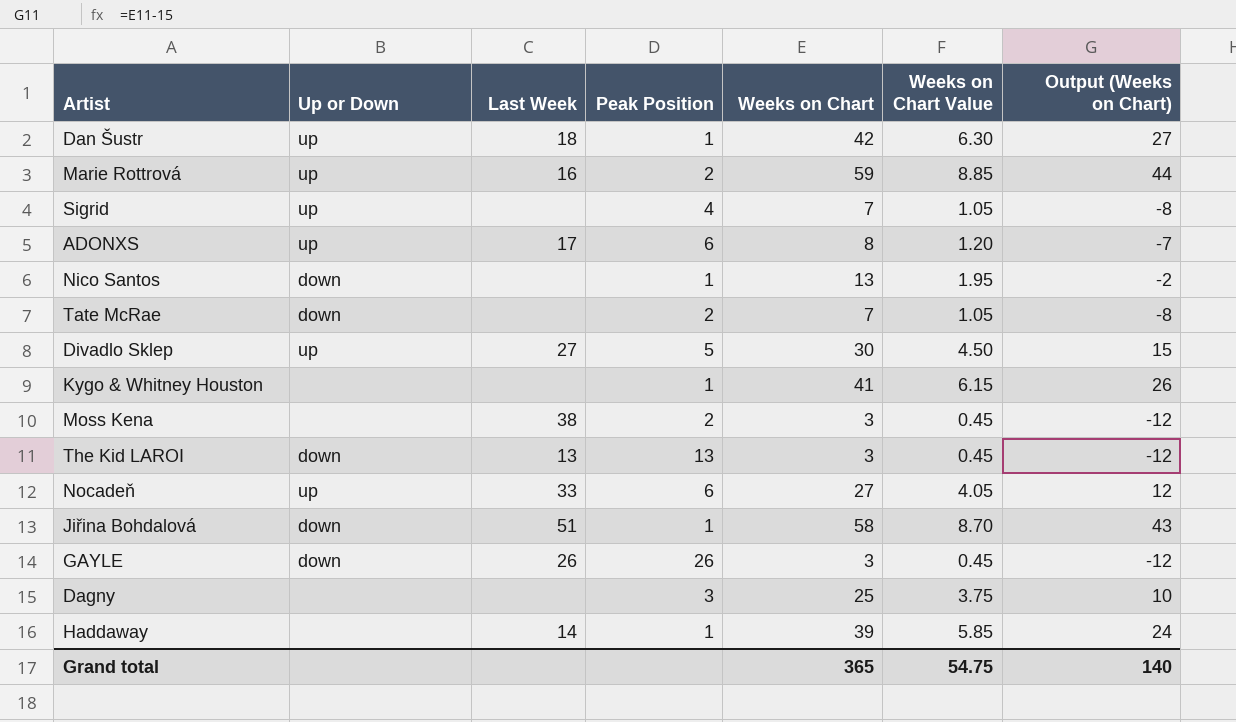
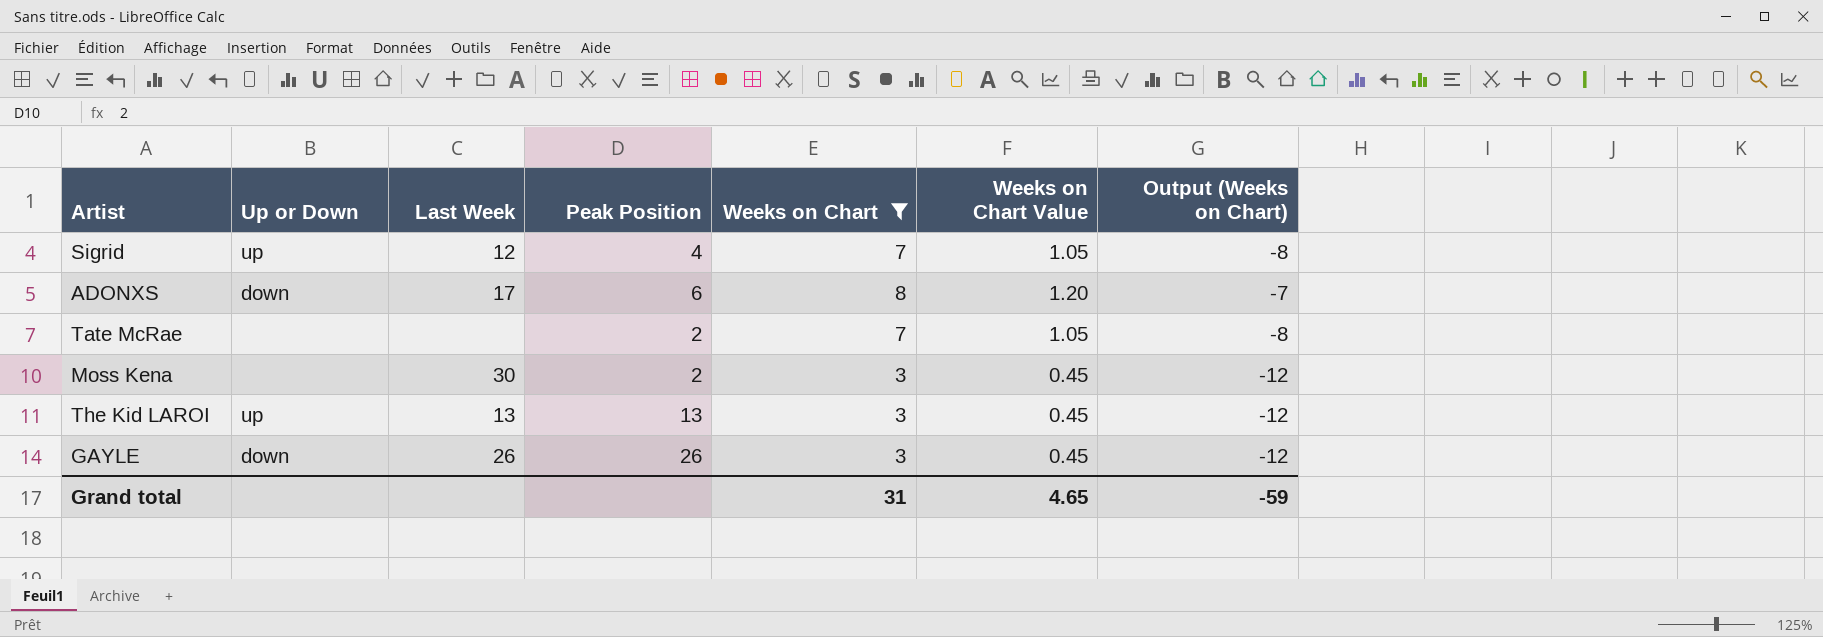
filter: none -> Weeks on Chart <= 8
Sigrid | Last Week: none -> 12
ADONXS | Up or Down: up -> down
Tate McRae | Up or Down: down -> none
Moss Kena | Last Week: 38 -> 30
The Kid LAROI | Up or Down: down -> up
Grand total | Weeks on Chart: 365 -> 31
Grand total | Weeks on Chart Value: 54.75 -> 4.65
Grand total | Output (Weeks on Chart): 140 -> -59

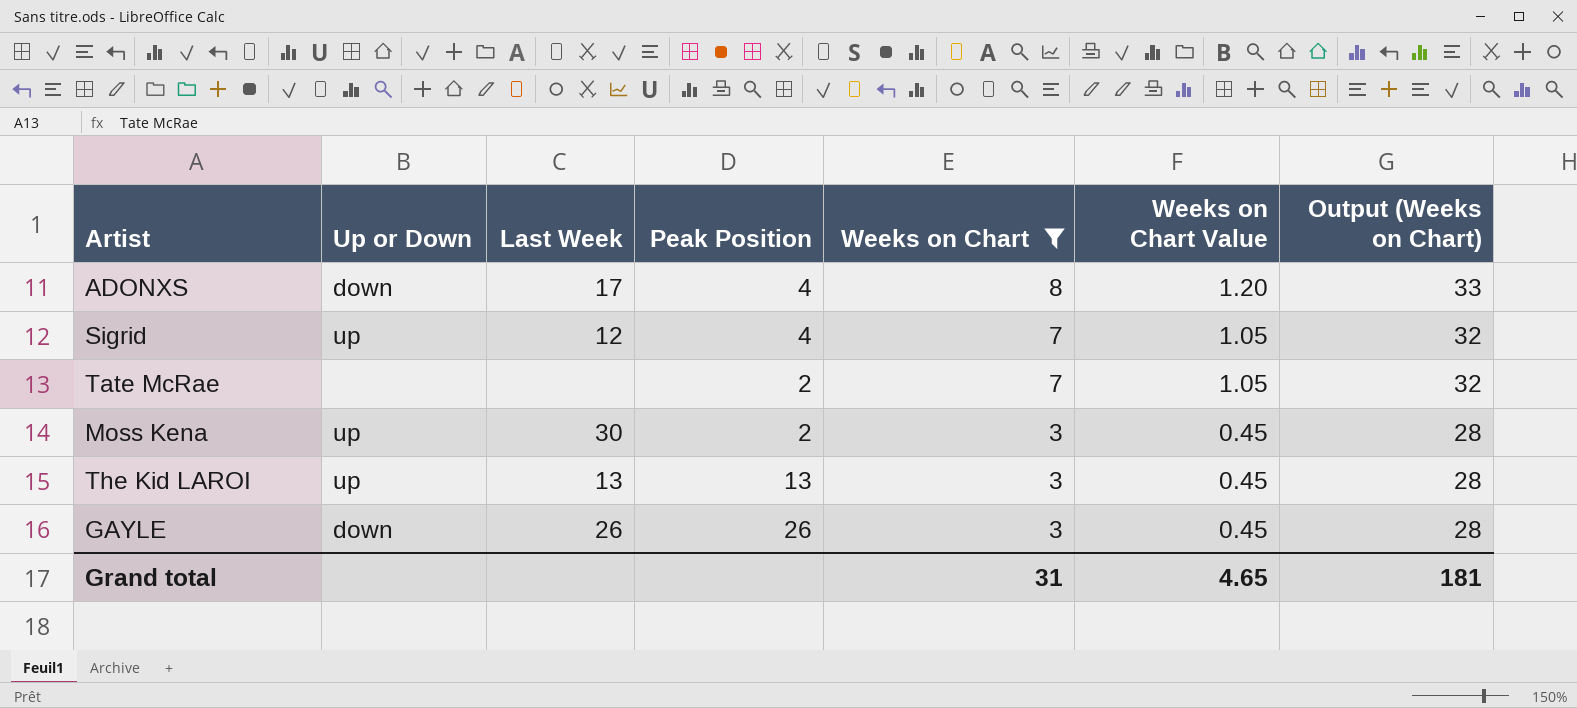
row order: none -> Weeks on Chart descending
column Output (Weeks on Chart) | formula: [Weeks on Chart] - 15 -> [Weeks on Chart] + 25
ADONXS | Peak Position: 6 -> 4
Moss Kena | Up or Down: none -> up
Grand total | Output (Weeks on Chart): -59 -> 181

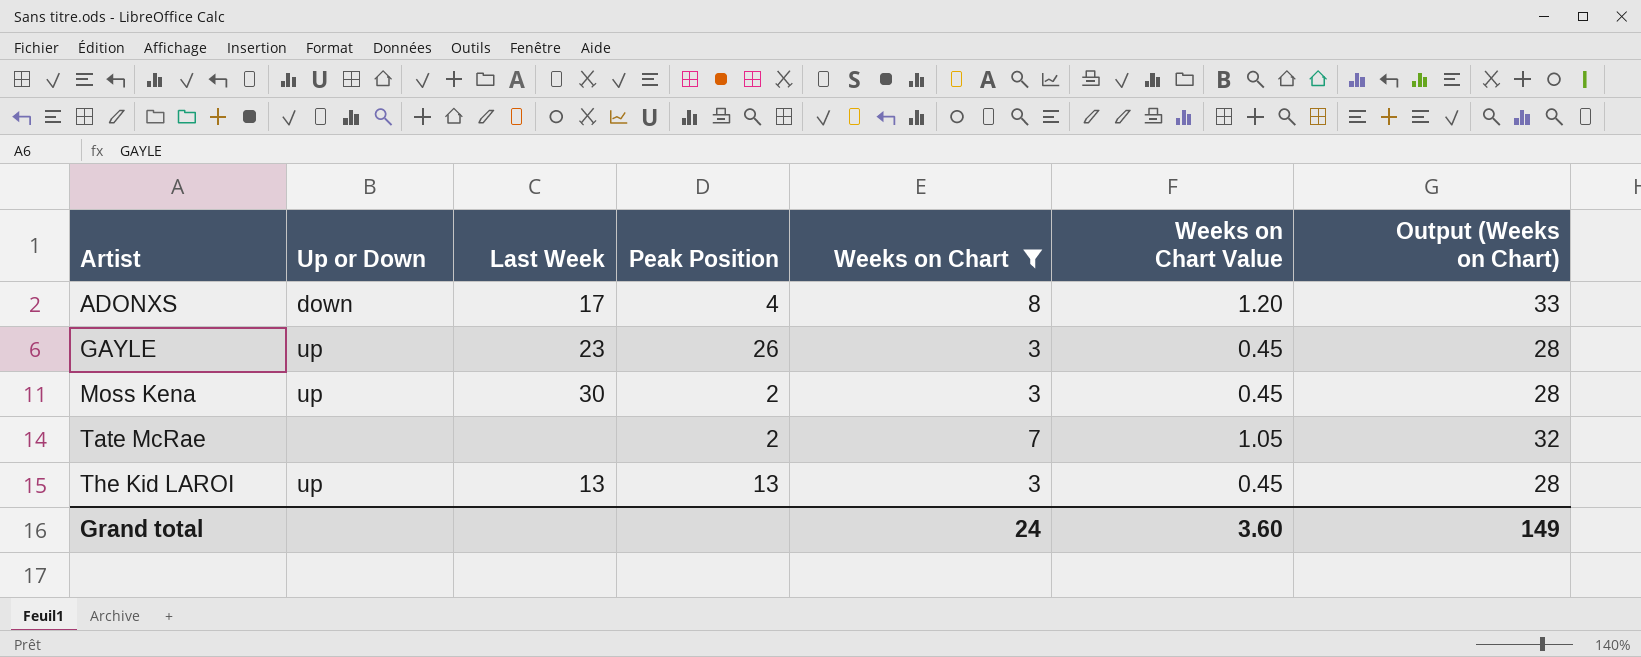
row order: Weeks on Chart descending -> Artist ascending
row Sigrid: up | 12 | 4 | 7 | 1.05 | 32 -> none
GAYLE | Up or Down: down -> up
GAYLE | Last Week: 26 -> 23
Grand total | Weeks on Chart: 31 -> 24
Grand total | Weeks on Chart Value: 4.65 -> 3.60
Grand total | Output (Weeks on Chart): 181 -> 149

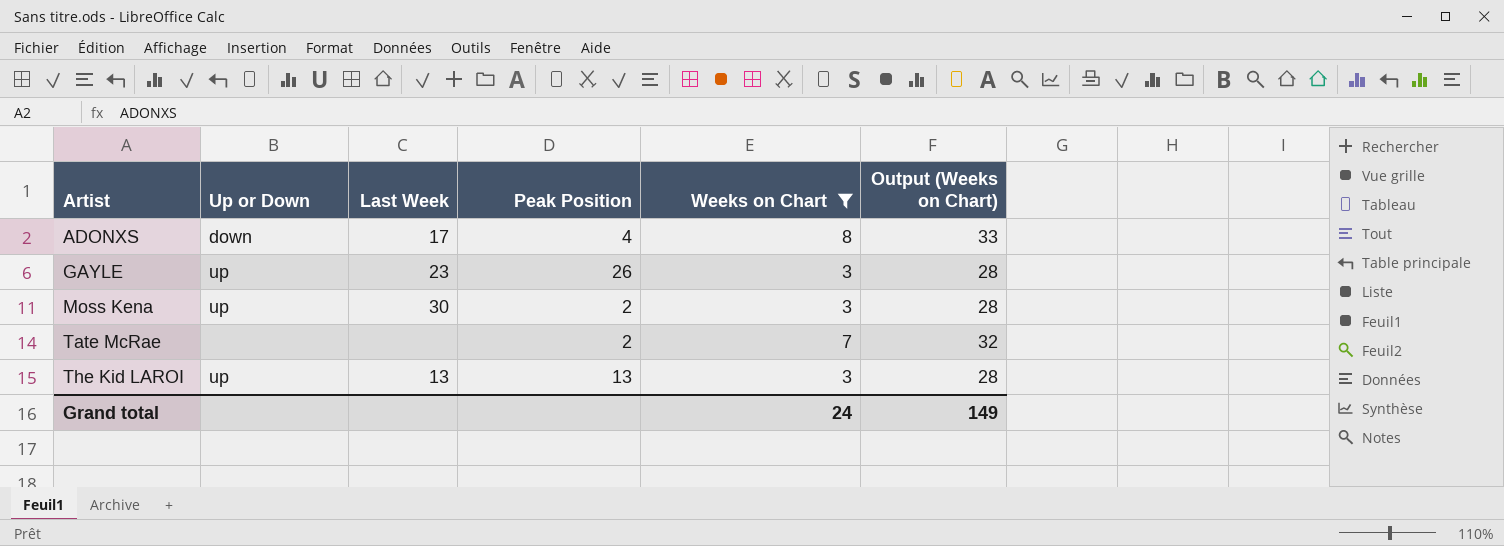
column Weeks on Chart Value | formula: [Weeks on Chart] * 0.15 -> none

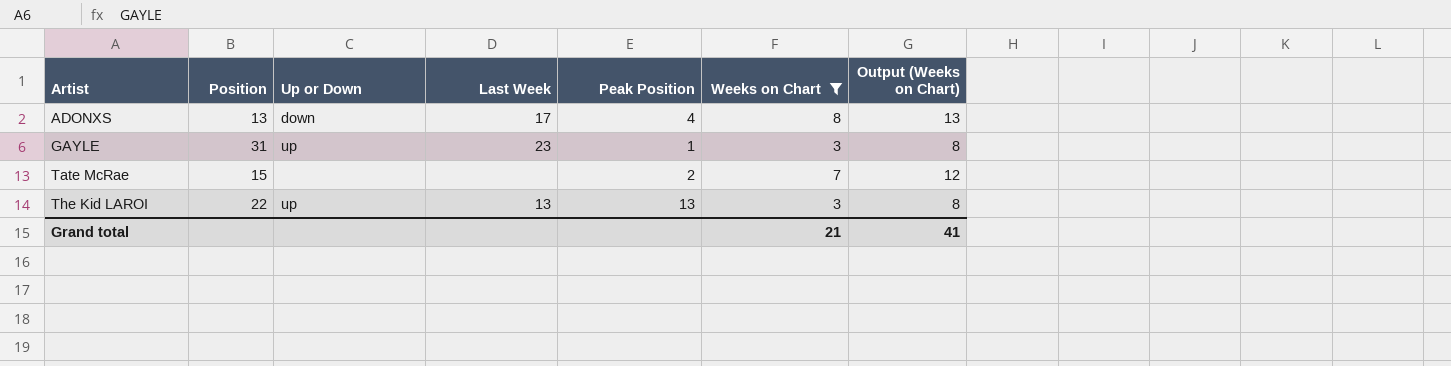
column Position | position: none -> 2
column Output (Weeks on Chart) | formula: [Weeks on Chart] + 25 -> [Weeks on Chart] + 5
row Moss Kena: up | 30 | 2 | 3 | 28 -> none
GAYLE | Peak Position: 26 -> 1
Grand total | Weeks on Chart: 24 -> 21
Grand total | Output (Weeks on Chart): 149 -> 41

